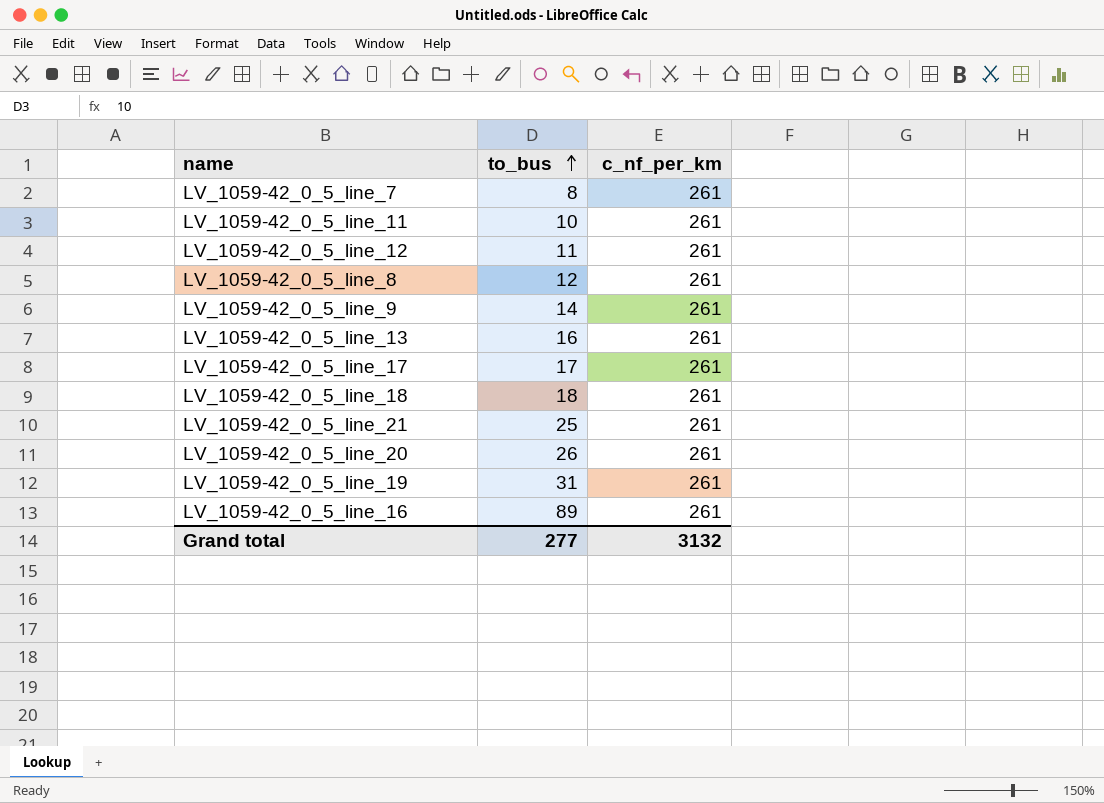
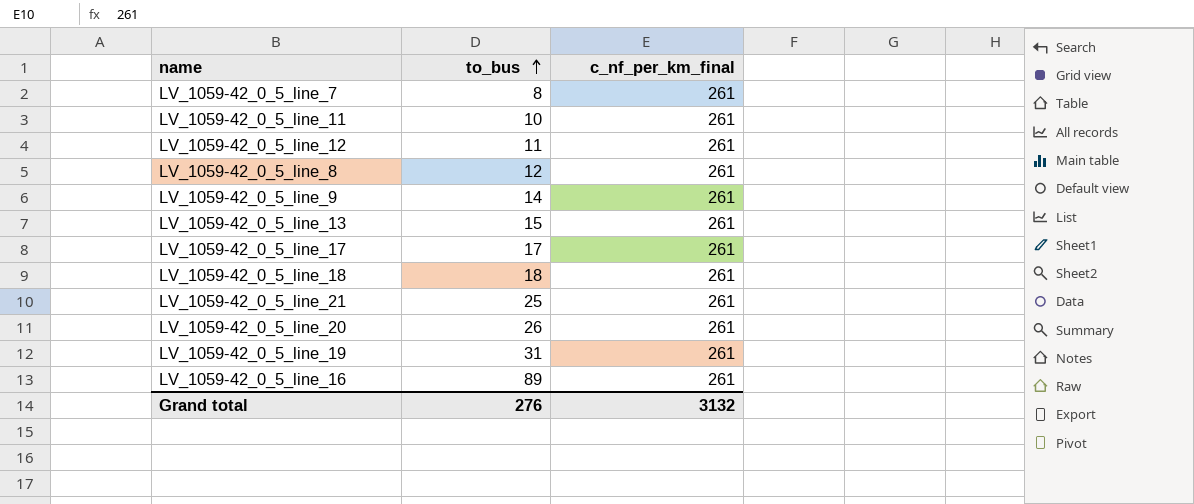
column name: c_nf_per_km -> c_nf_per_km_final
LV_1059-42_0_5_line_13 | to_bus: 16 -> 15
Grand total | to_bus: 277 -> 276

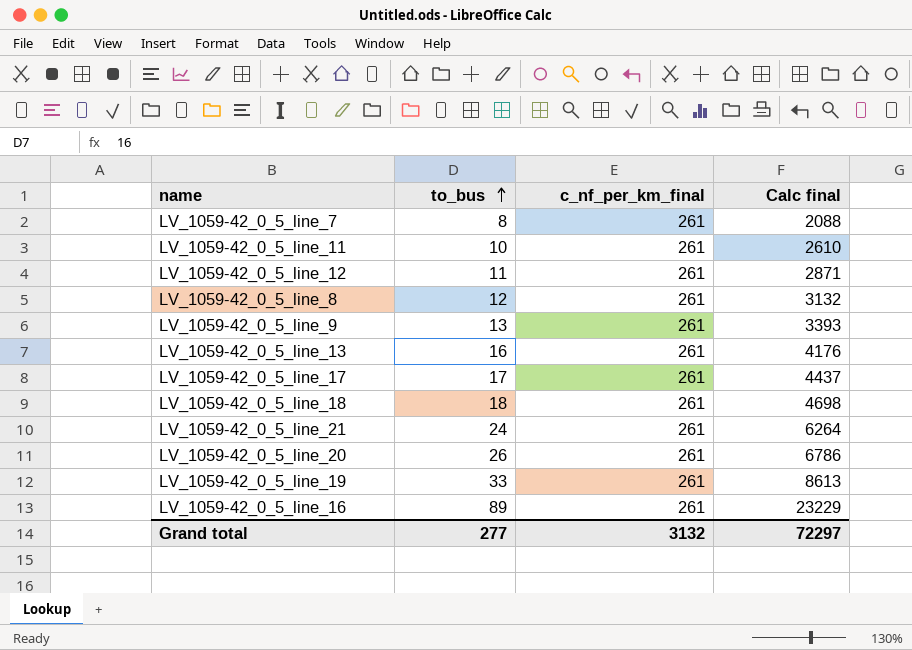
column Calc final | formula: none -> [to_bus] * [c_nf_per_km_final]
LV_1059-42_0_5_line_9 | to_bus: 14 -> 13
LV_1059-42_0_5_line_13 | to_bus: 15 -> 16
LV_1059-42_0_5_line_21 | to_bus: 25 -> 24
LV_1059-42_0_5_line_19 | to_bus: 31 -> 33
Grand total | to_bus: 276 -> 277

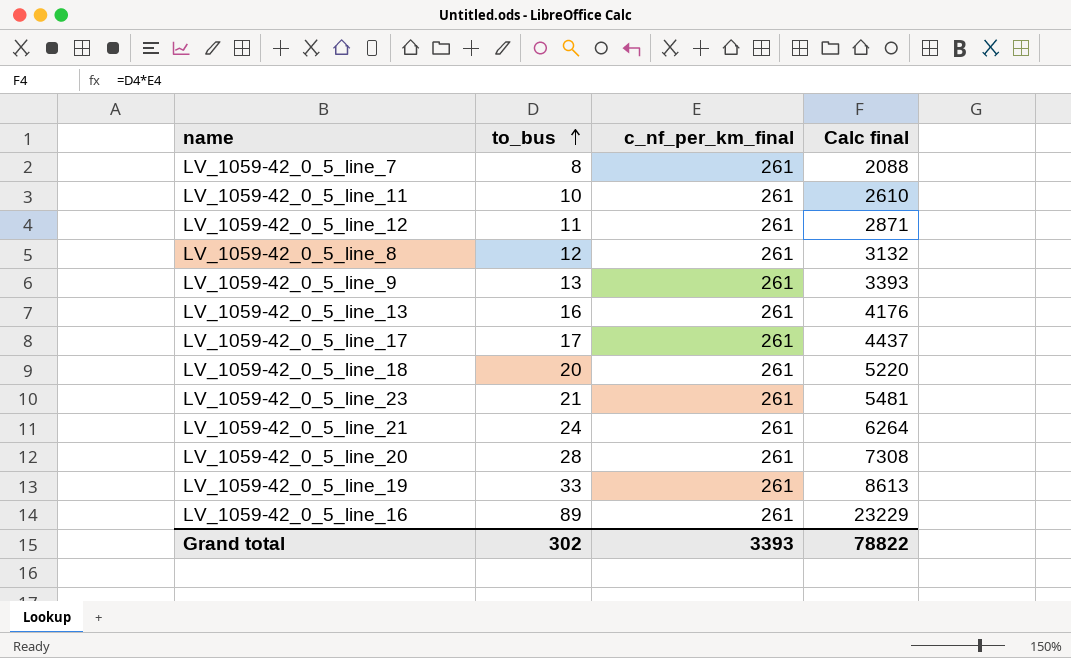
LV_1059-42_0_5_line_18 | to_bus: 18 -> 20
LV_1059-42_0_5_line_18 | Calc final: 4698 -> 5220
row LV_1059-42_0_5_line_23: none -> 21 | 261 | 5481
LV_1059-42_0_5_line_20 | to_bus: 26 -> 28
LV_1059-42_0_5_line_20 | Calc final: 6786 -> 7308
Grand total | to_bus: 277 -> 302
Grand total | c_nf_per_km_final: 3132 -> 3393
Grand total | Calc final: 72297 -> 78822

